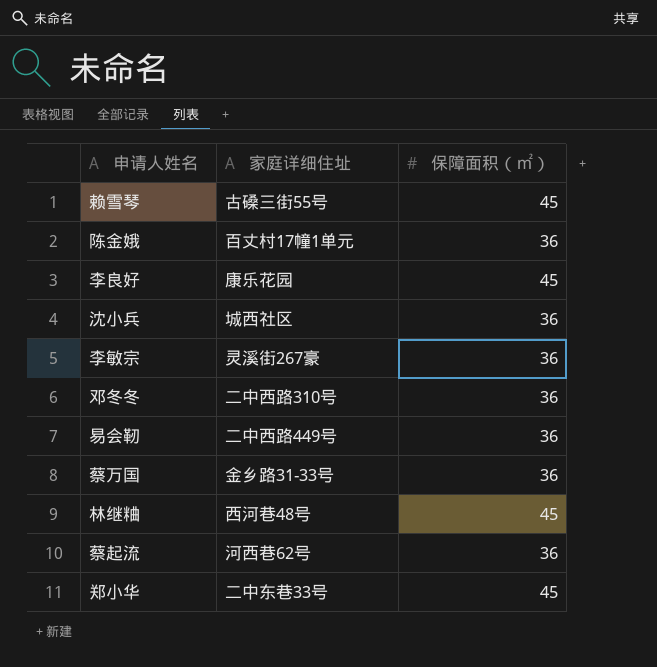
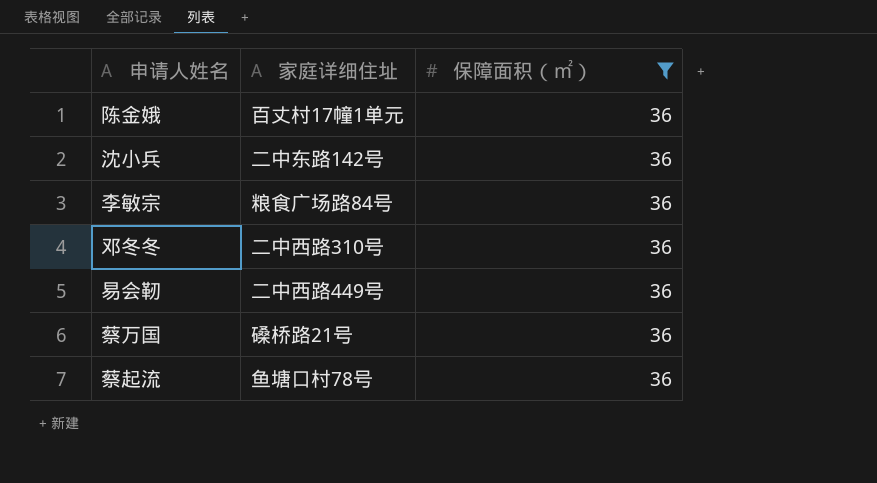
filter: none -> 保障面积（㎡） = 36
沈小兵 | 家庭详细住址: 城西社区 -> 二中东路142号
李敏宗 | 家庭详细住址: 灵溪街267豪 -> 粮食广场路84号
蔡万国 | 家庭详细住址: 金乡路31-33号 -> 磉桥路21号
蔡起流 | 家庭详细住址: 河西巷62号 -> 鱼塘口村78号

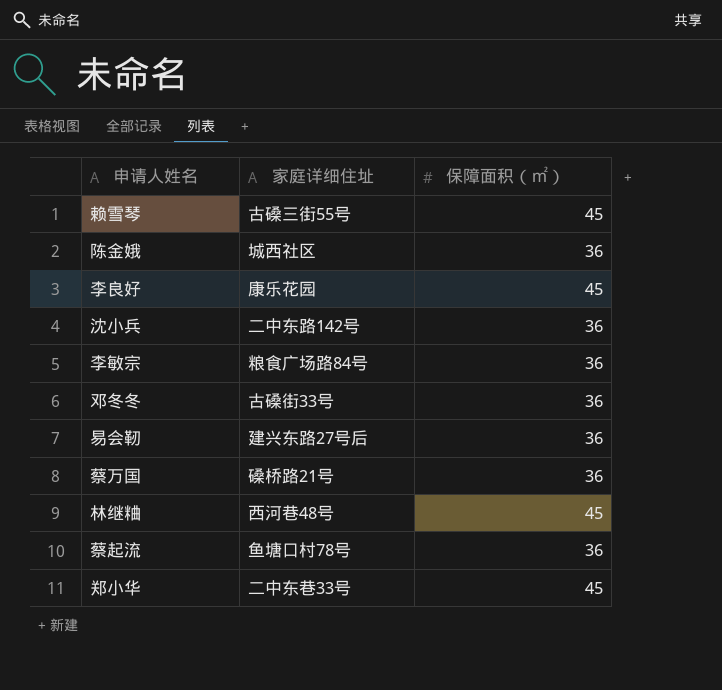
filter: 保障面积（㎡） = 36 -> none
陈金娥 | 家庭详细住址: 百丈村17幢1单元 -> 城西社区
邓冬冬 | 家庭详细住址: 二中西路310号 -> 古磉街33号
易会靭 | 家庭详细住址: 二中西路449号 -> 建兴东路27号后

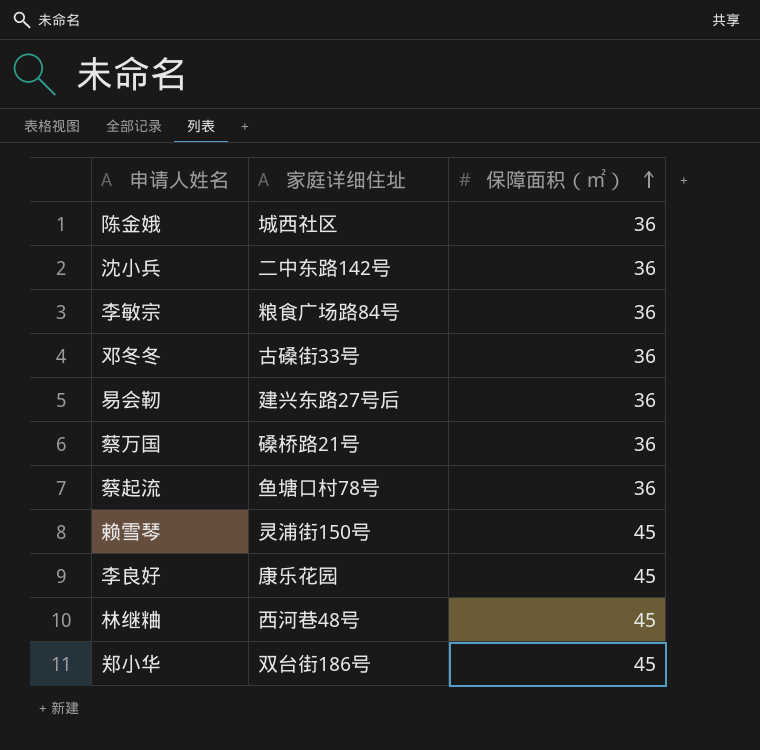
row order: none -> 保障面积（㎡） ascending
赖雪琴 | 家庭详细住址: 古磉三街55号 -> 灵浦街150号
郑小华 | 家庭详细住址: 二中东巷33号 -> 双台街186号

